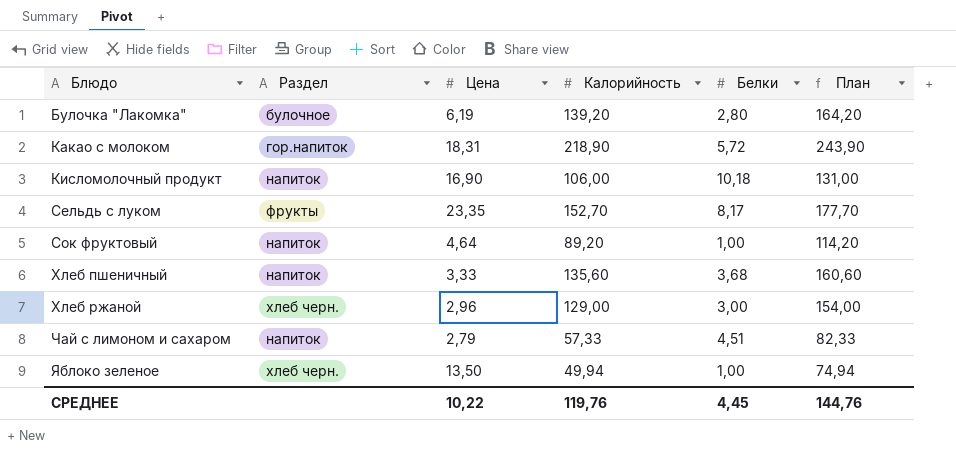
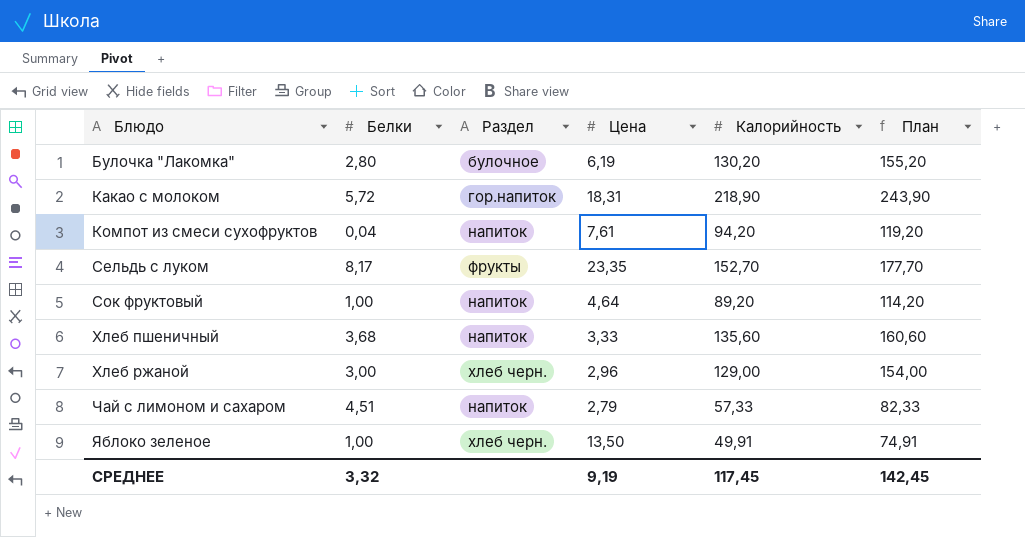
column Белки | position: 5 -> 2
row Кисломолочный продукт: напиток | 16,90 | 106,00 | 10,18 | 131,00 -> none
Булочка "Лакомка" | Калорийность: 139,20 -> 130,20
Булочка "Лакомка" | План: 164,20 -> 155,20
row Компот из смеси сухофруктов: none -> 0,04 | напиток | 7,61 | 94,20 | 119,20
Яблоко зеленое | Калорийность: 49,94 -> 49,91
Яблоко зеленое | План: 74,94 -> 74,91
СРЕДНЕЕ | Белки: 4,45 -> 3,32
СРЕДНЕЕ | Цена: 10,22 -> 9,19
СРЕДНЕЕ | Калорийность: 119,76 -> 117,45
СРЕДНЕЕ | План: 144,76 -> 142,45

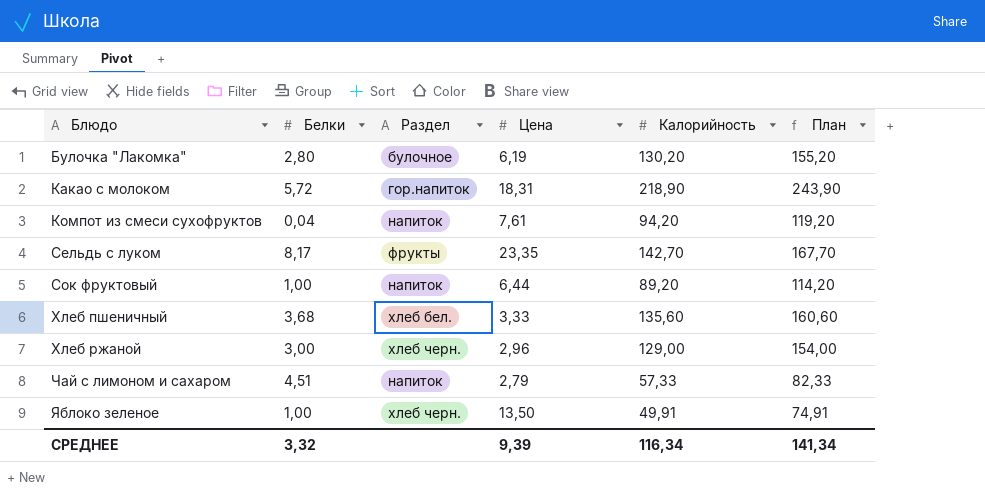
Сельдь с луком | Калорийность: 152,70 -> 142,70
Сельдь с луком | План: 177,70 -> 167,70
Сок фруктовый | Цена: 4,64 -> 6,44
Хлеб пшеничный | Раздел: напиток -> хлеб бел.
СРЕДНЕЕ | Цена: 9,19 -> 9,39
СРЕДНЕЕ | Калорийность: 117,45 -> 116,34
СРЕДНЕЕ | План: 142,45 -> 141,34

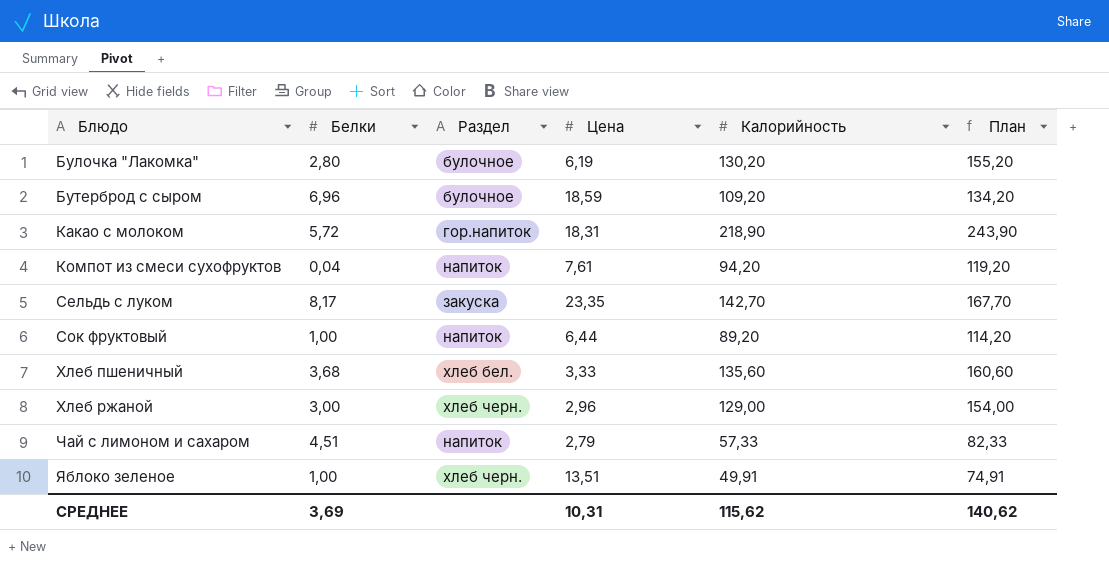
row Бутерброд с сыром: none -> 6,96 | булочное | 18,59 | 109,20 | 134,20
Сельдь с луком | Раздел: фрукты -> закуска
Яблоко зеленое | Цена: 13,50 -> 13,51
СРЕДНЕЕ | Белки: 3,32 -> 3,69
СРЕДНЕЕ | Цена: 9,39 -> 10,31
СРЕДНЕЕ | Калорийность: 116,34 -> 115,62
СРЕДНЕЕ | План: 141,34 -> 140,62

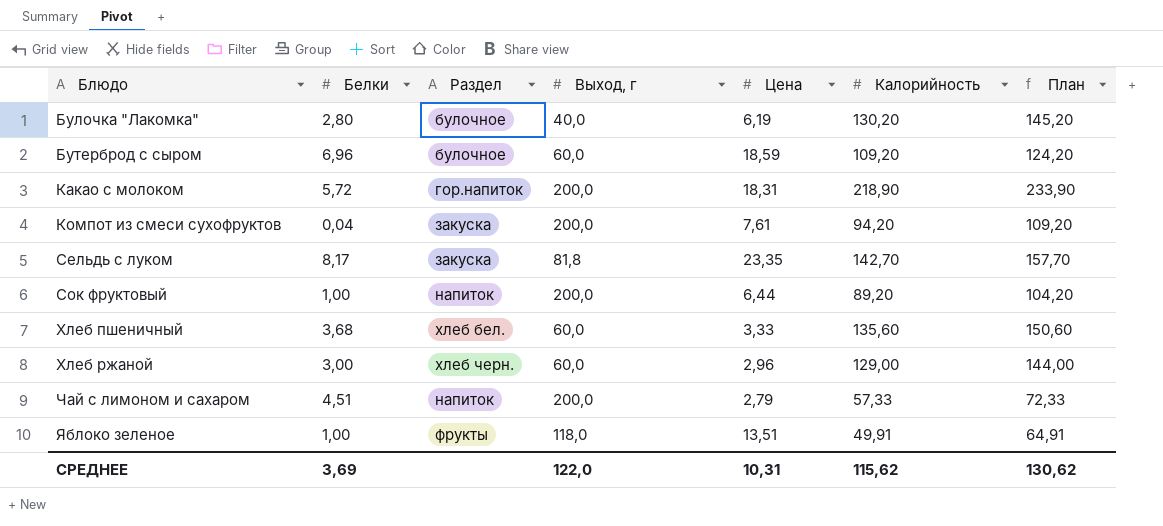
column Выход, г | position: none -> 4
column План | formula: [Калорийность] + 25 -> [Калорийность] + 15
Компот из смеси сухофруктов | Раздел: напиток -> закуска
Яблоко зеленое | Раздел: хлеб черн. -> фрукты
СРЕДНЕЕ | План: 140,62 -> 130,62

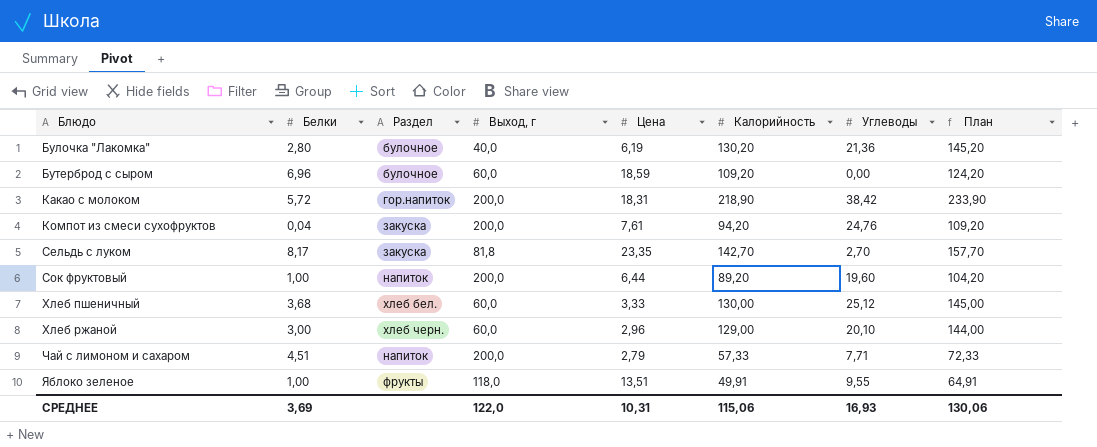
column Углеводы | position: none -> 7
Хлеб пшеничный | Калорийность: 135,60 -> 130,00
Хлеб пшеничный | План: 150,60 -> 145,00
СРЕДНЕЕ | Калорийность: 115,62 -> 115,06
СРЕДНЕЕ | План: 130,62 -> 130,06

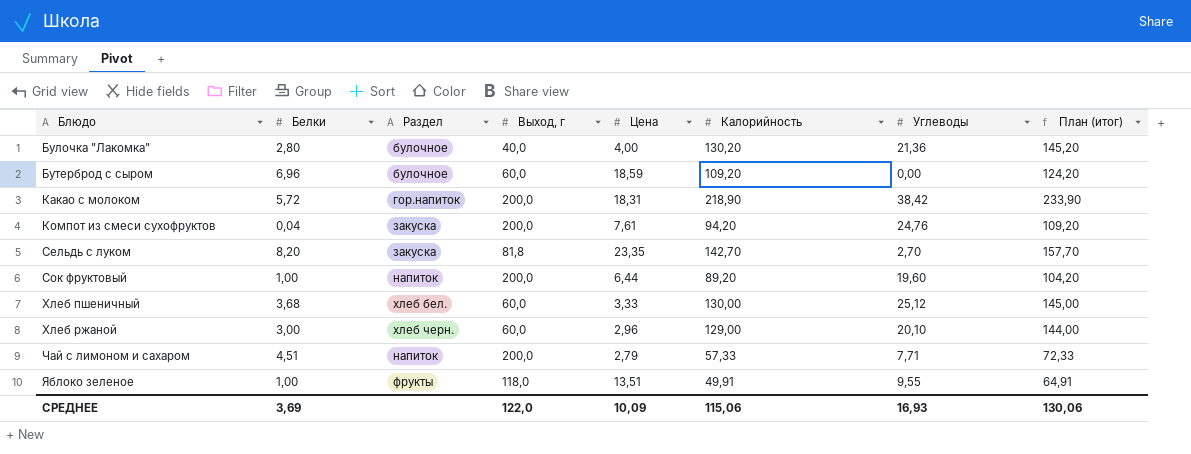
column name: План -> План (итог)
Булочка "Лакомка" | Цена: 6,19 -> 4,00
Сельдь с луком | Белки: 8,17 -> 8,20
СРЕДНЕЕ | Цена: 10,31 -> 10,09

